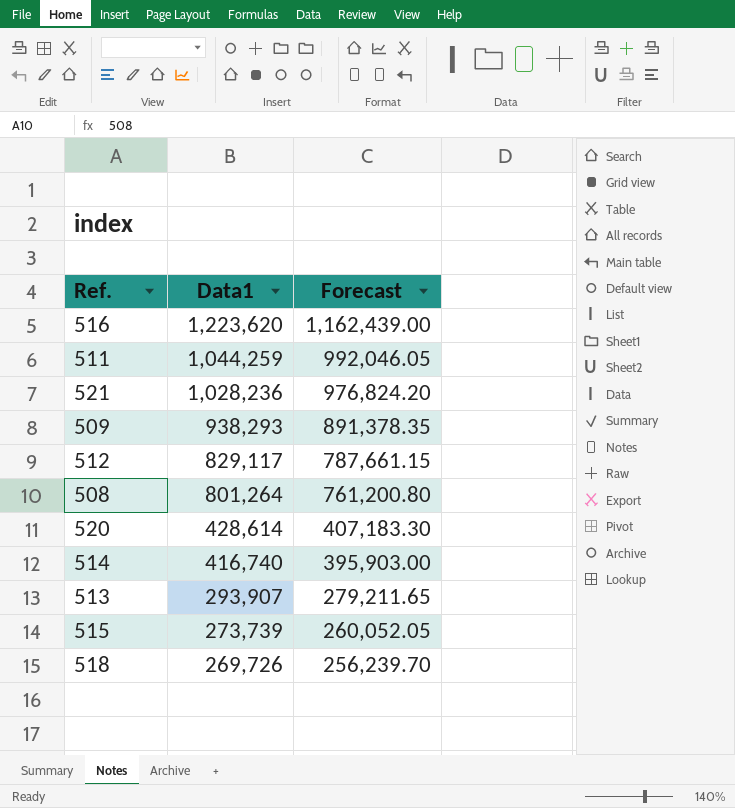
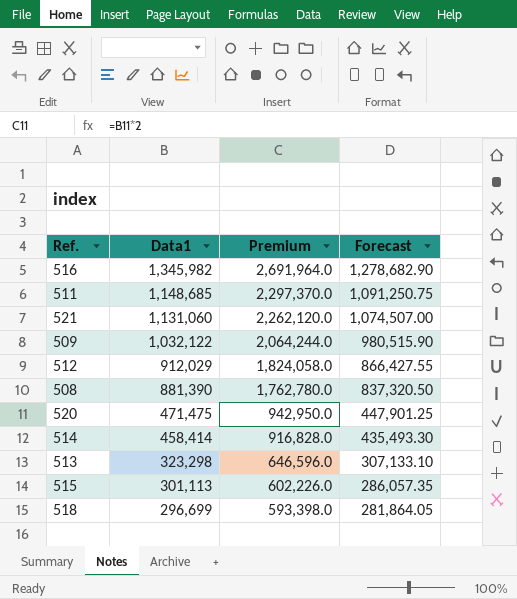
column Premium | formula: none -> [Data1] * 2
516 | Data1: 1,223,620 -> 1,345,982
516 | Forecast: 1,162,439.00 -> 1,278,682.90
511 | Data1: 1,044,259 -> 1,148,685
511 | Forecast: 992,046.05 -> 1,091,250.75
521 | Data1: 1,028,236 -> 1,131,060
521 | Forecast: 976,824.20 -> 1,074,507.00
509 | Data1: 938,293 -> 1,032,122
509 | Forecast: 891,378.35 -> 980,515.90
512 | Data1: 829,117 -> 912,029
512 | Forecast: 787,661.15 -> 866,427.55
508 | Data1: 801,264 -> 881,390
508 | Forecast: 761,200.80 -> 837,320.50
520 | Data1: 428,614 -> 471,475
520 | Forecast: 407,183.30 -> 447,901.25
514 | Data1: 416,740 -> 458,414
514 | Forecast: 395,903.00 -> 435,493.30
513 | Data1: 293,907 -> 323,298
513 | Forecast: 279,211.65 -> 307,133.10
515 | Data1: 273,739 -> 301,113
515 | Forecast: 260,052.05 -> 286,057.35
518 | Data1: 269,726 -> 296,699
518 | Forecast: 256,239.70 -> 281,864.05

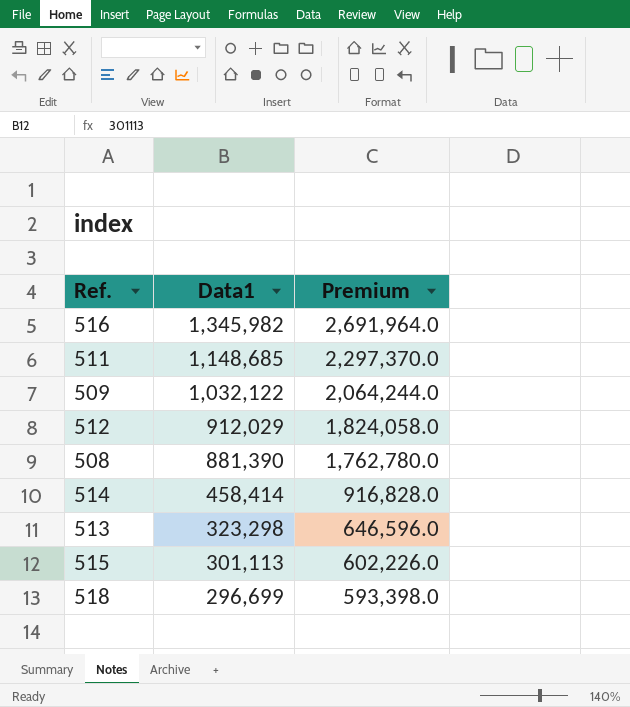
column Forecast | formula: [Data1] * 0.95 -> none
row 521: 1,131,060 | 2,262,120.0 | 1,074,507.00 -> none
row 520: 471,475 | 942,950.0 | 447,901.25 -> none

